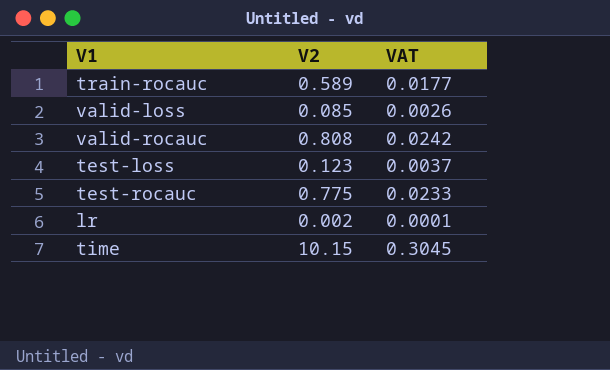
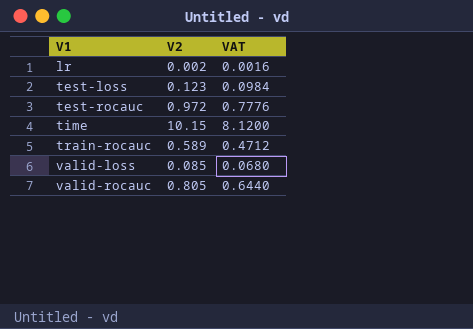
row order: none -> V1 ascending
column VAT | formula: [V2] * 0.03 -> [V2] * 0.8
test-rocauc | V2: 0.775 -> 0.972
valid-rocauc | V2: 0.808 -> 0.805

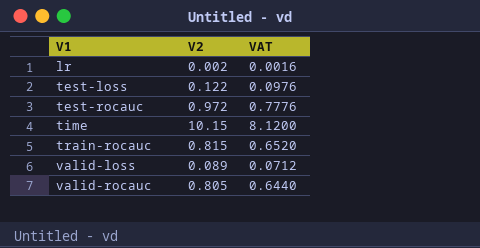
test-loss | V2: 0.123 -> 0.122
test-loss | VAT: 0.0984 -> 0.0976
train-rocauc | V2: 0.589 -> 0.815
train-rocauc | VAT: 0.4712 -> 0.6520
valid-loss | V2: 0.085 -> 0.089
valid-loss | VAT: 0.0680 -> 0.0712

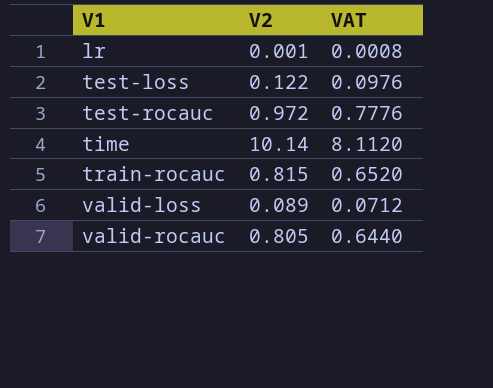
lr | V2: 0.002 -> 0.001
lr | VAT: 0.0016 -> 0.0008
time | V2: 10.15 -> 10.14
time | VAT: 8.1200 -> 8.1120

